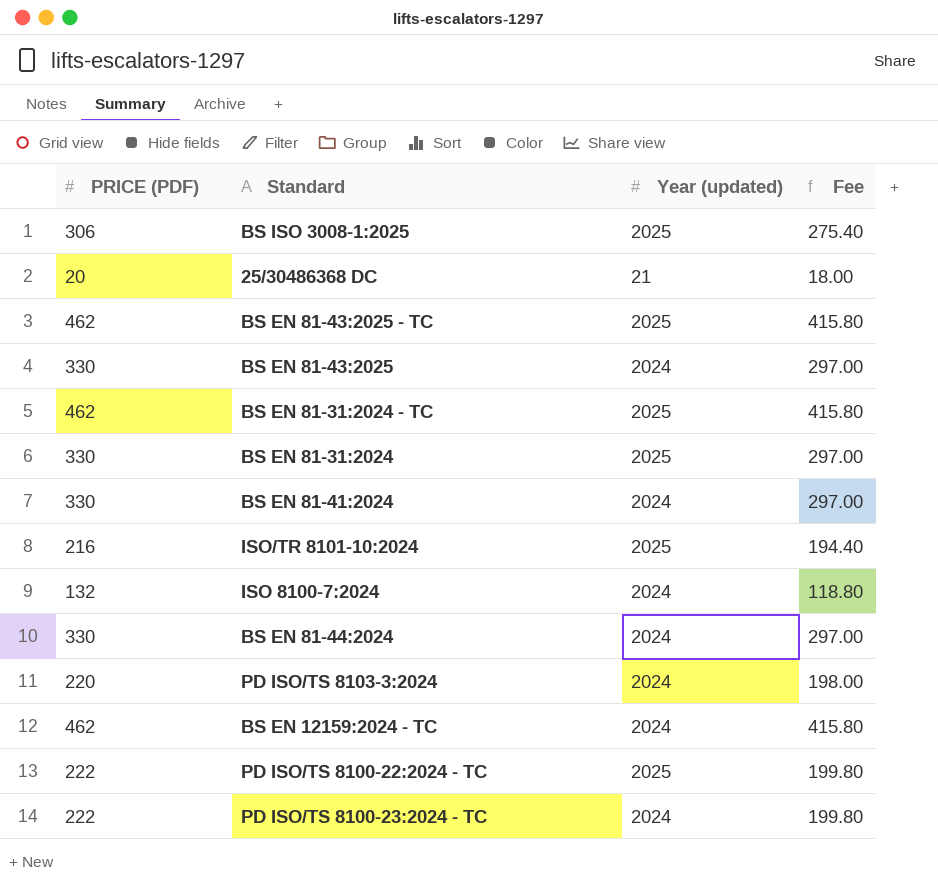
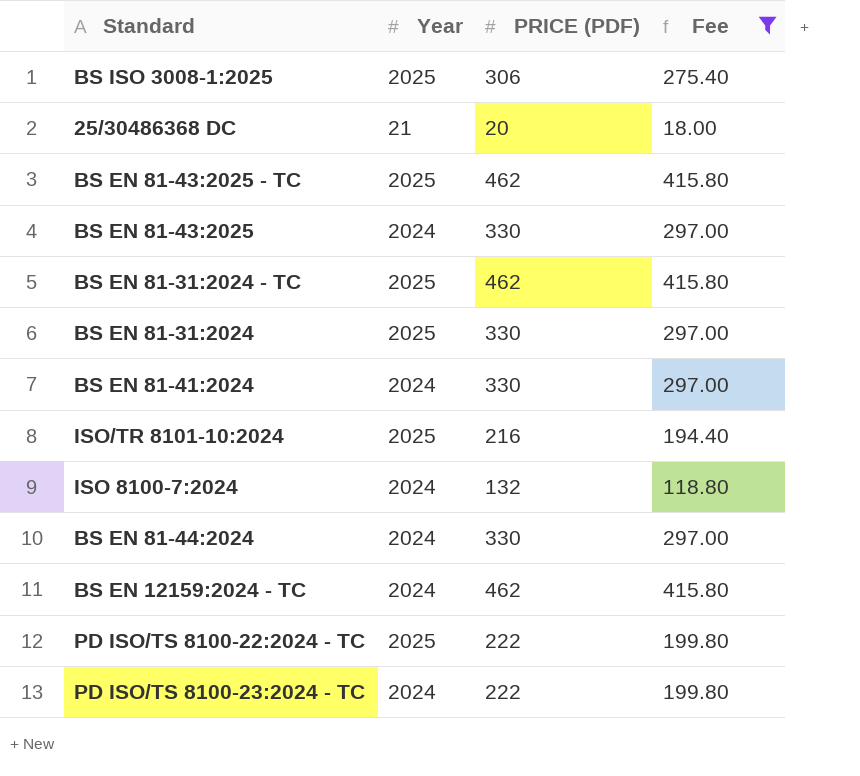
filter: none -> Fee != 198.00
column name: Year (updated) -> Year
column PRICE (PDF) | position: 1 -> 3

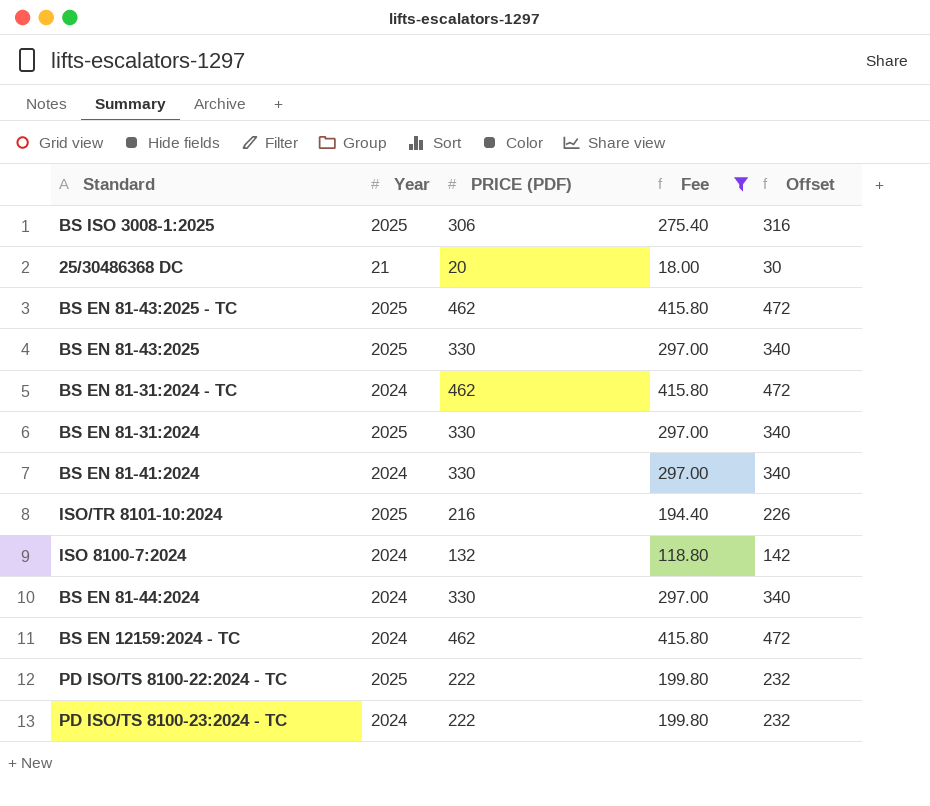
column Offset | formula: none -> [PRICE (PDF)] + 10
BS EN 81-43:2025 | Year: 2024 -> 2025
BS EN 81-31:2024 - TC | Year: 2025 -> 2024

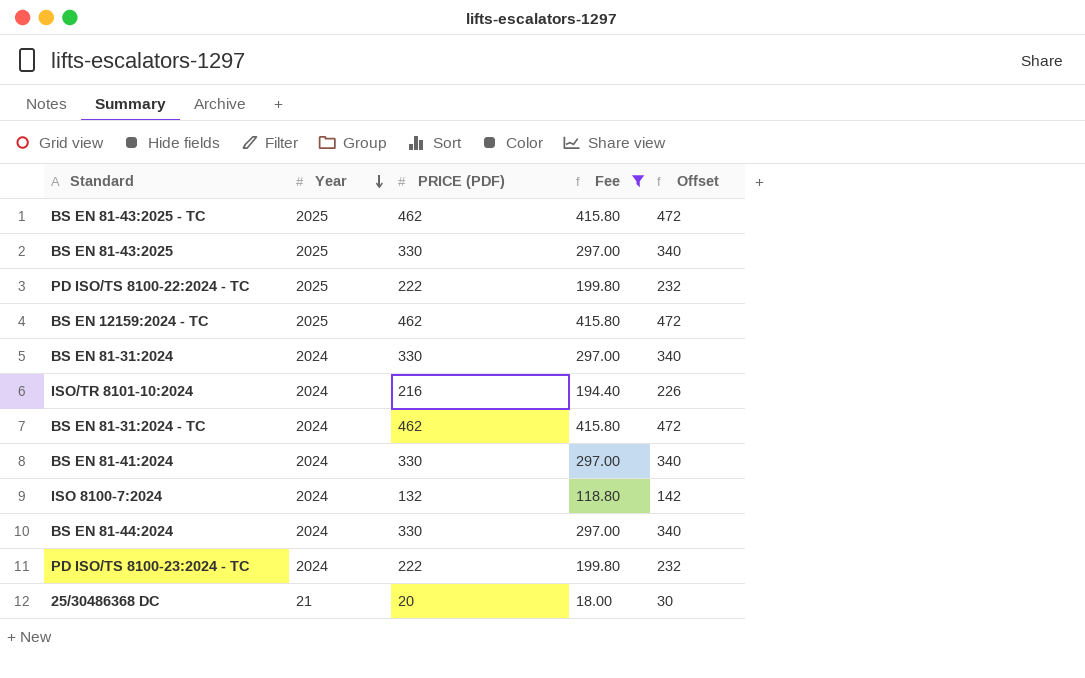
row order: none -> Year descending
row BS ISO 3008-1:2025: 2025 | 306 | 275.40 | 316 -> none
BS EN 12159:2024 - TC | Year: 2024 -> 2025
BS EN 81-31:2024 | Year: 2025 -> 2024
ISO/TR 8101-10:2024 | Year: 2025 -> 2024

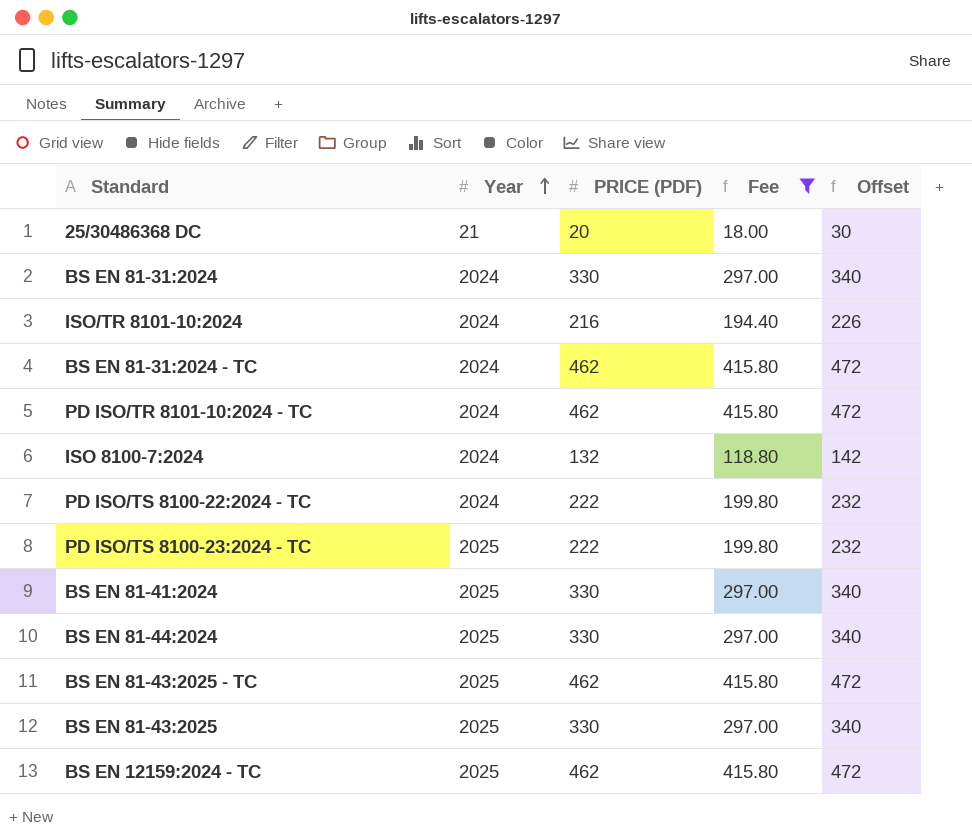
row order: Year descending -> Year ascending
row PD ISO/TR 8101-10:2024 - TC: none -> 2024 | 462 | 415.80 | 472
PD ISO/TS 8100-22:2024 - TC | Year: 2025 -> 2024
PD ISO/TS 8100-23:2024 - TC | Year: 2024 -> 2025
BS EN 81-41:2024 | Year: 2024 -> 2025
BS EN 81-44:2024 | Year: 2024 -> 2025

